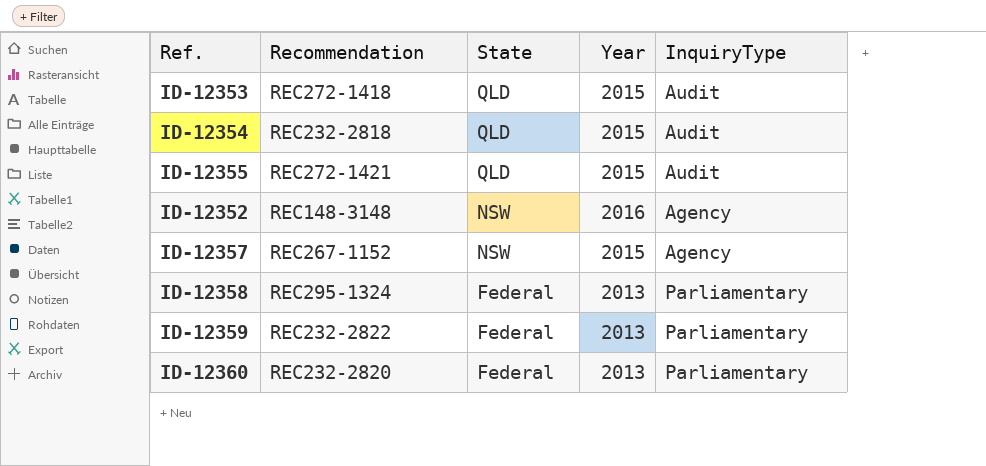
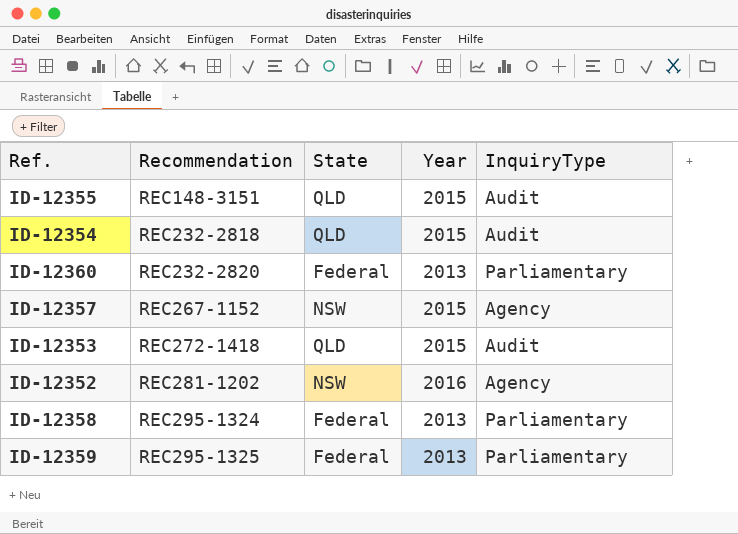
row order: State descending -> Recommendation ascending
ID-12355 | Recommendation: REC272-1421 -> REC148-3151
ID-12352 | Recommendation: REC148-3148 -> REC281-1202
ID-12359 | Recommendation: REC232-2822 -> REC295-1325

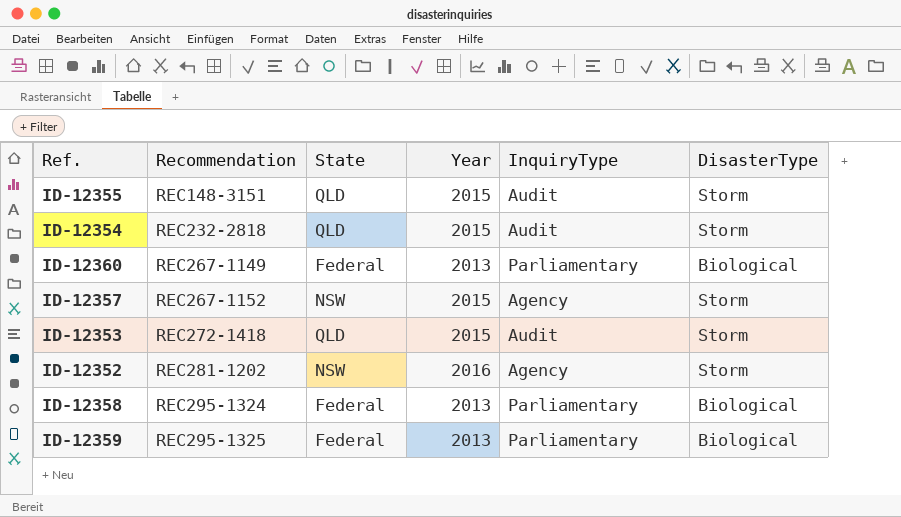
column DisasterType | position: none -> 6
ID-12360 | Recommendation: REC232-2820 -> REC267-1149

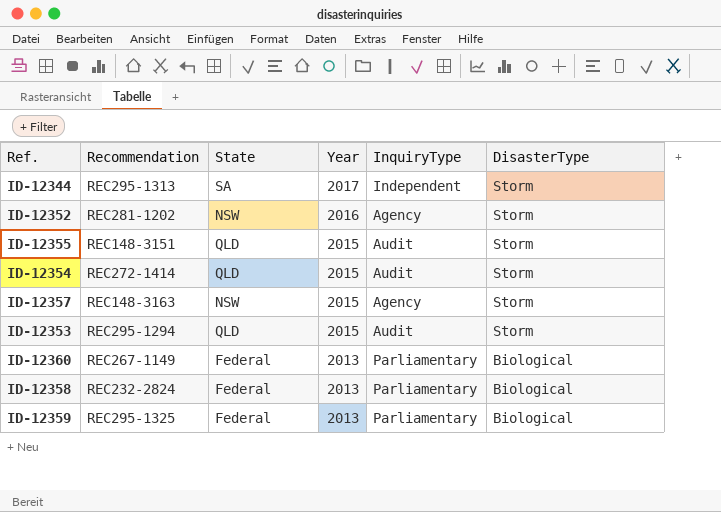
row order: Recommendation ascending -> Year descending
row ID-12344: none -> REC295-1313 | SA | 2017 | Independent | Storm
ID-12354 | Recommendation: REC232-2818 -> REC272-1414
ID-12357 | Recommendation: REC267-1152 -> REC148-3163
ID-12353 | Recommendation: REC272-1418 -> REC295-1294
ID-12358 | Recommendation: REC295-1324 -> REC232-2824

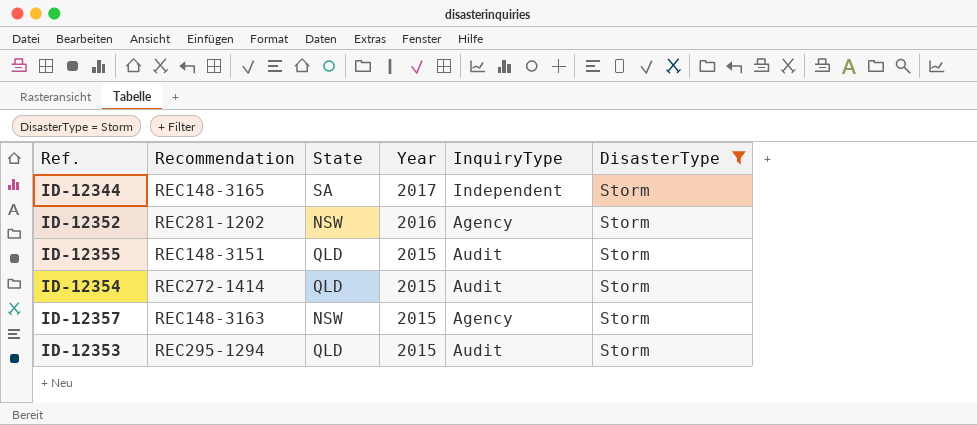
filter: none -> DisasterType = Storm
ID-12344 | Recommendation: REC295-1313 -> REC148-3165

